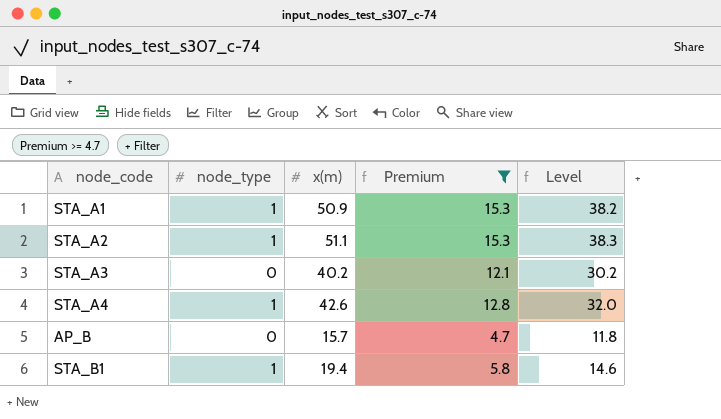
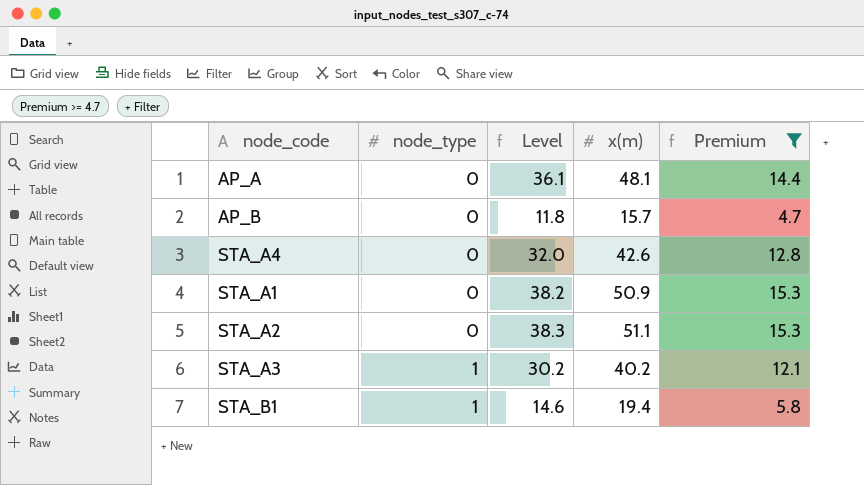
row order: none -> node_type ascending
column Level | position: 5 -> 3
row AP_A: none -> 0 | 36.1 | 48.1 | 14.4
STA_A4 | node_type: 1 -> 0
STA_A1 | node_type: 1 -> 0
STA_A2 | node_type: 1 -> 0
STA_A3 | node_type: 0 -> 1

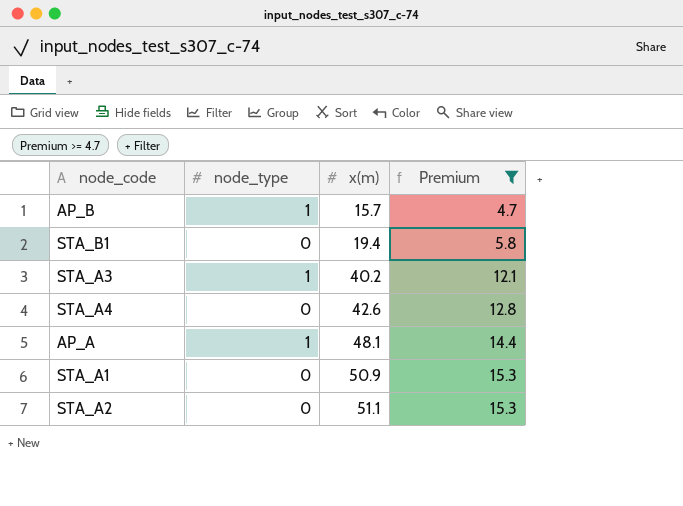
row order: node_type ascending -> x(m) ascending
column Level | formula: [x(m)] * 0.75 -> none
AP_B | node_type: 0 -> 1
STA_B1 | node_type: 1 -> 0
AP_A | node_type: 0 -> 1

